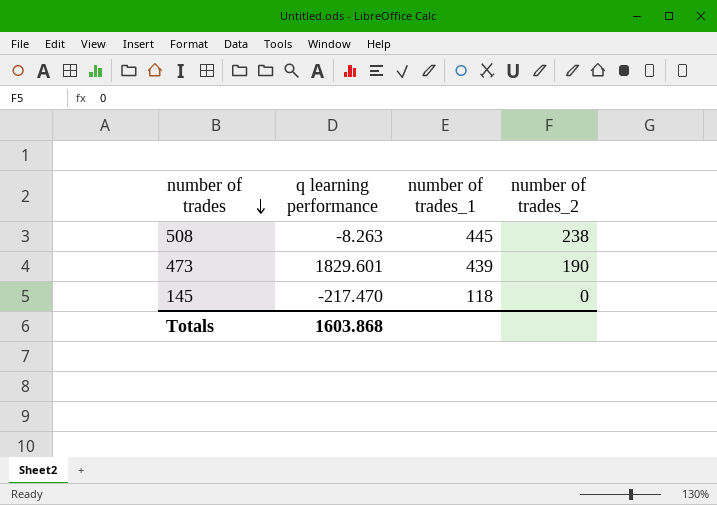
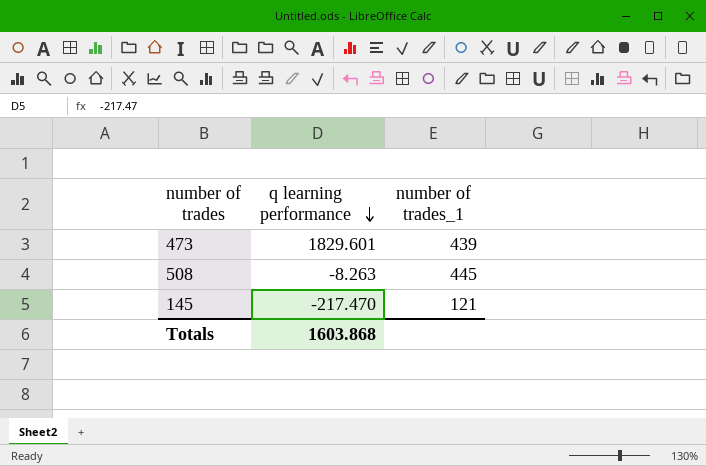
row order: number of trades descending -> q learning performance descending
column number of trades_2 | position: 4 -> none
145 | number of trades_1: 118 -> 121

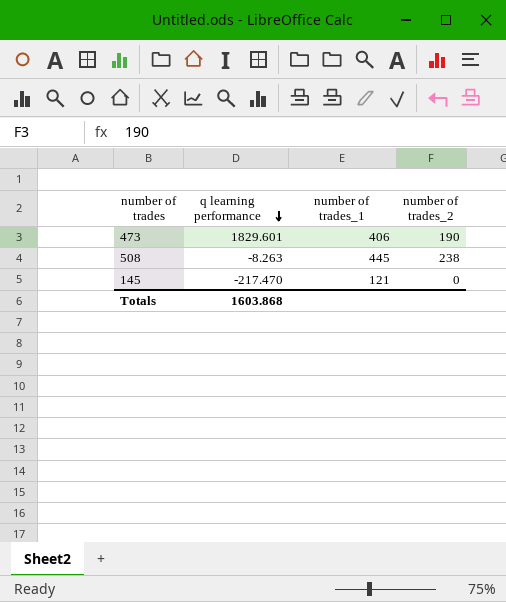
column number of trades_2 | position: none -> 4
473 | number of trades_1: 439 -> 406

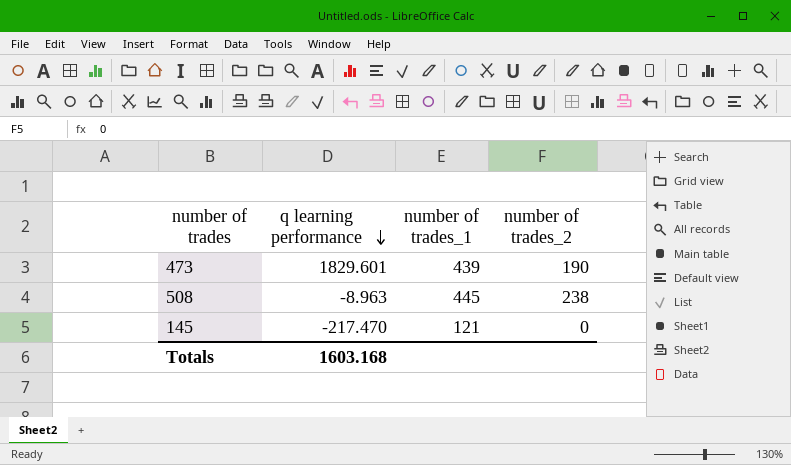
473 | number of trades_1: 406 -> 439
508 | q learning performance: -8.263 -> -8.963
Totals | q learning performance: 1603.868 -> 1603.168

